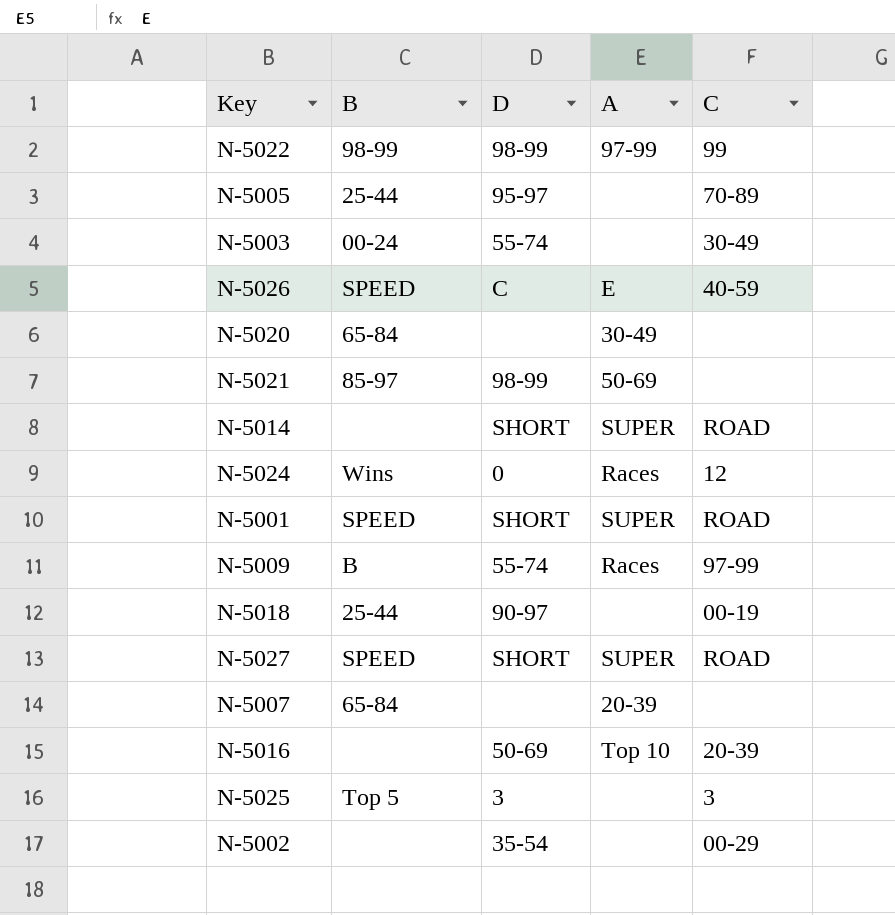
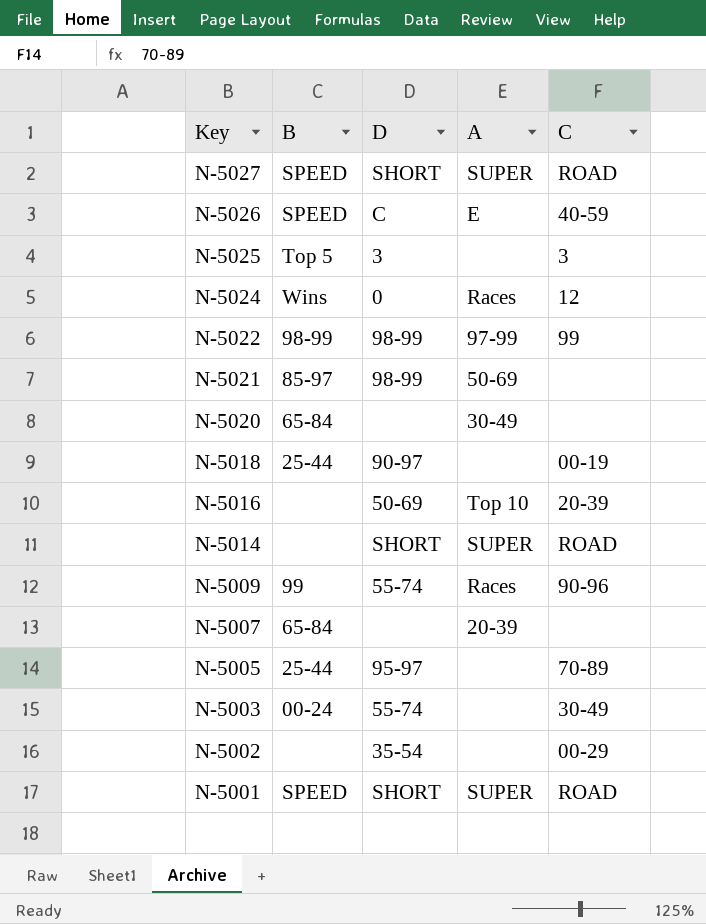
row order: none -> Key descending
N-5009 | B: B -> 99
N-5009 | C: 97-99 -> 90-96

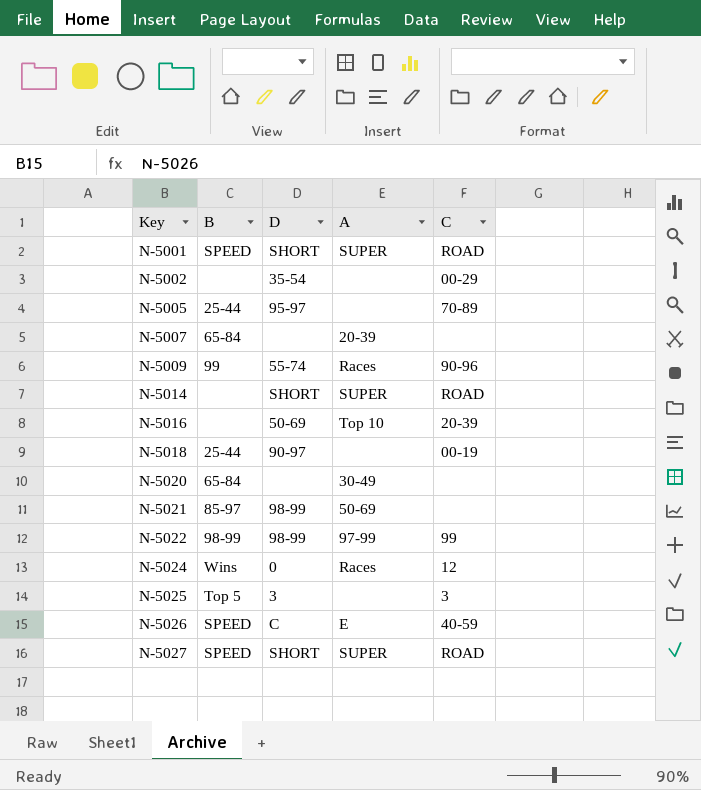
row order: Key descending -> Key ascending
row N-5003: 00-24 | 55-74 | none | 30-49 -> none

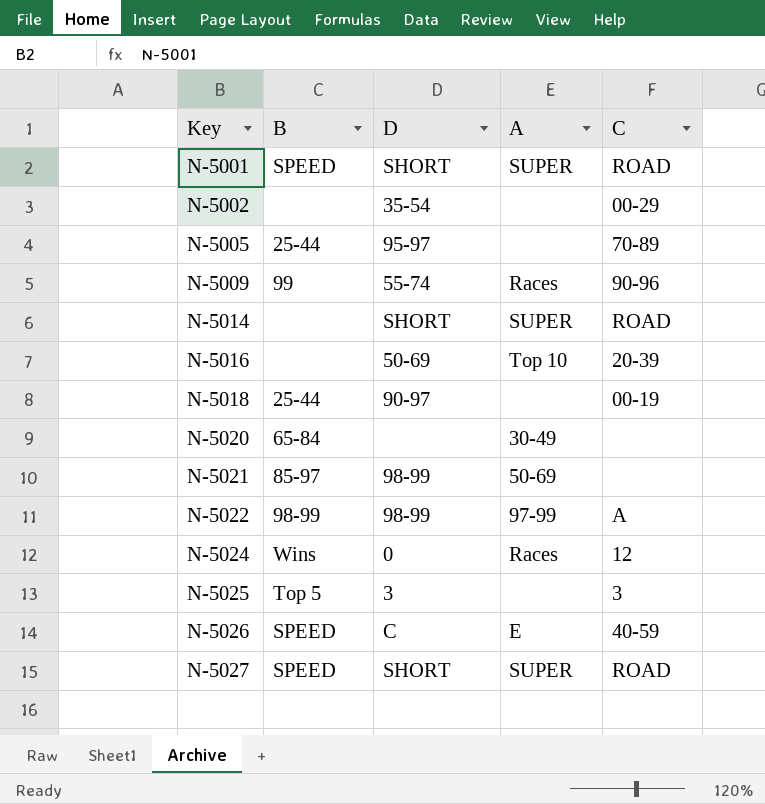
row N-5007: 65-84 | none | 20-39 | none -> none
N-5022 | C: 99 -> A

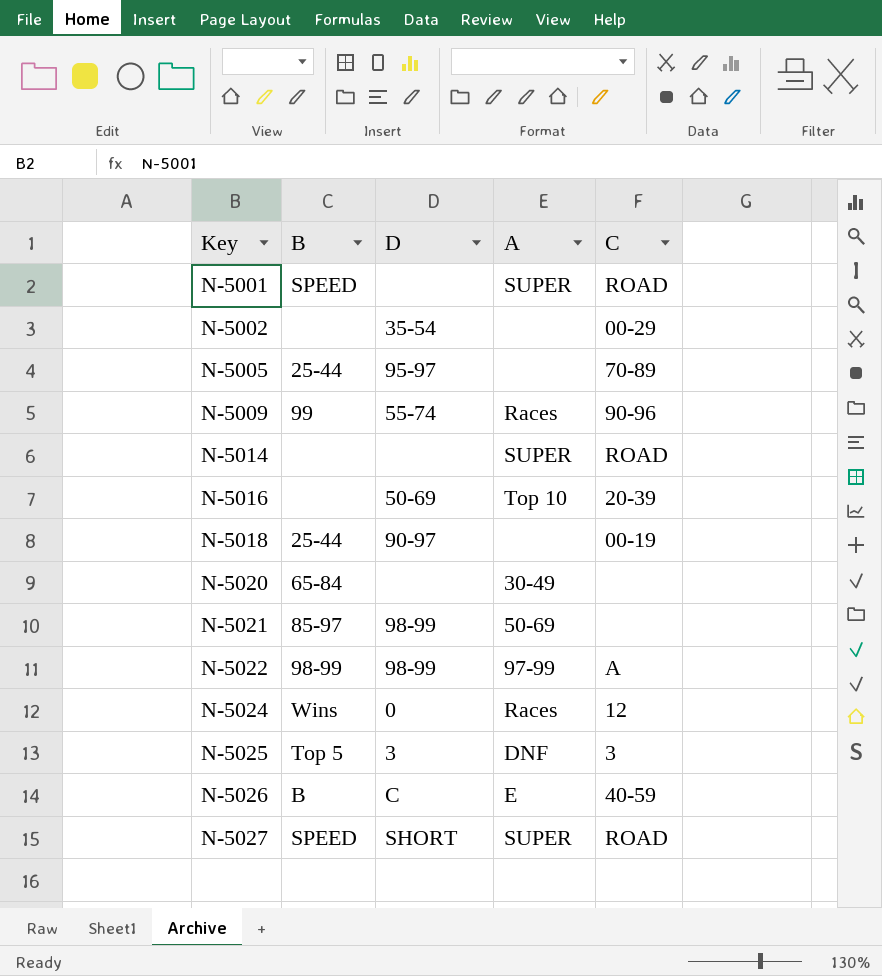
N-5001 | D: SHORT -> none
N-5014 | D: SHORT -> none
N-5025 | A: none -> DNF
N-5026 | B: SPEED -> B

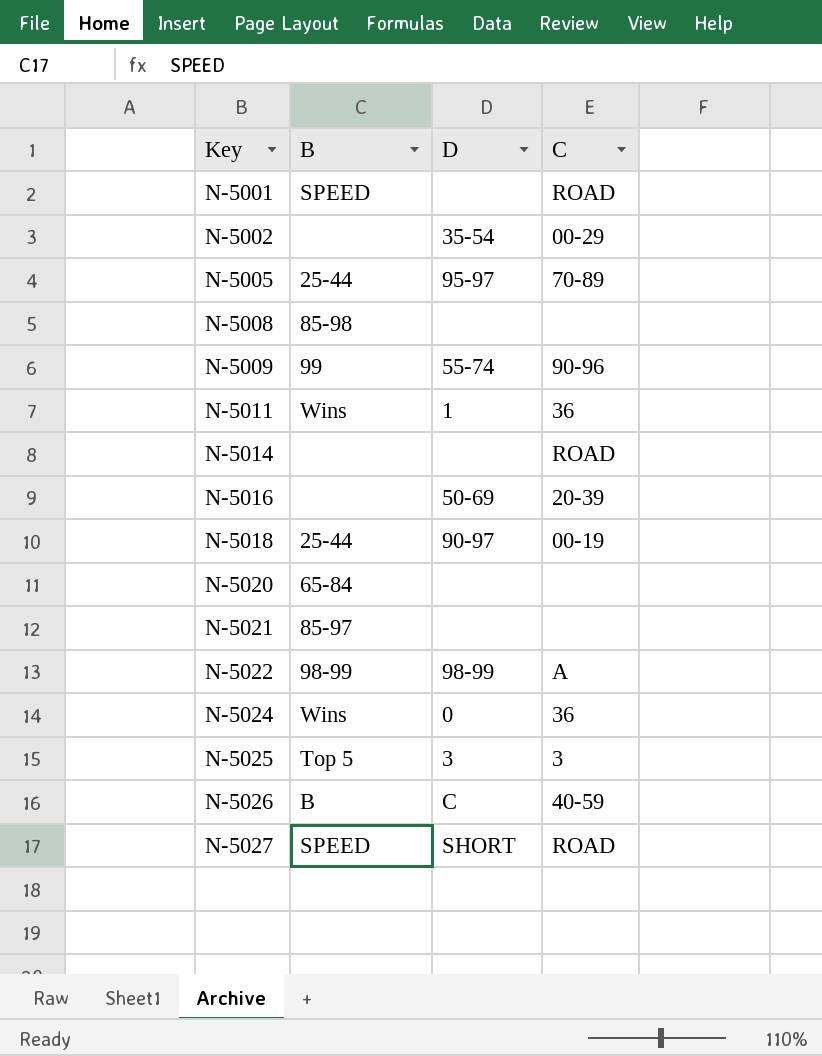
column A | position: 4 -> none
row N-5008: none -> 85-98 | none | none
row N-5011: none -> Wins | 1 | 36
N-5021 | D: 98-99 -> none
N-5024 | C: 12 -> 36

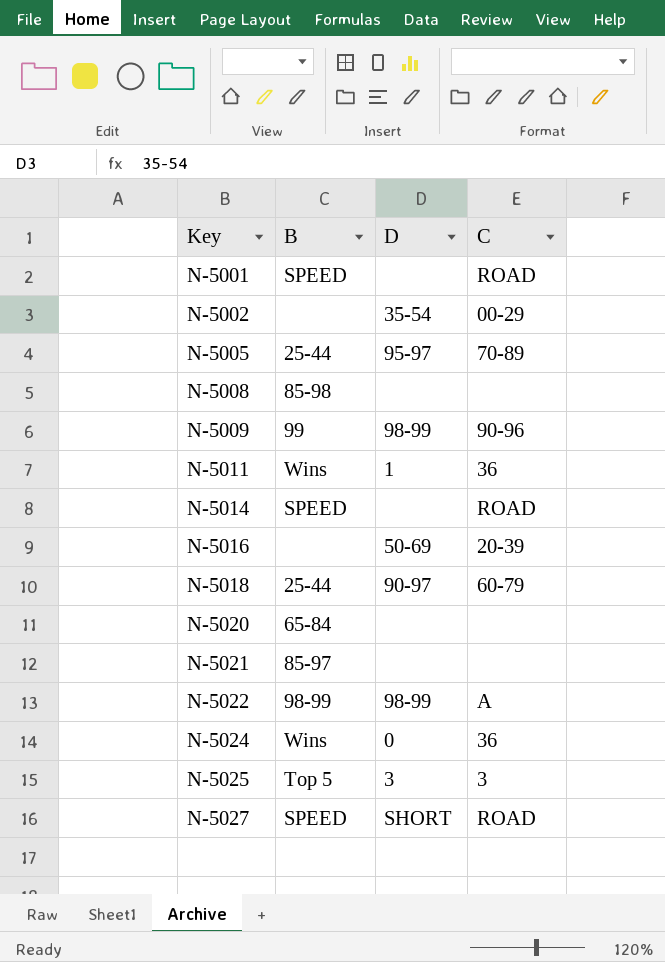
row N-5026: B | C | 40-59 -> none
N-5009 | D: 55-74 -> 98-99
N-5014 | B: none -> SPEED
N-5018 | C: 00-19 -> 60-79

